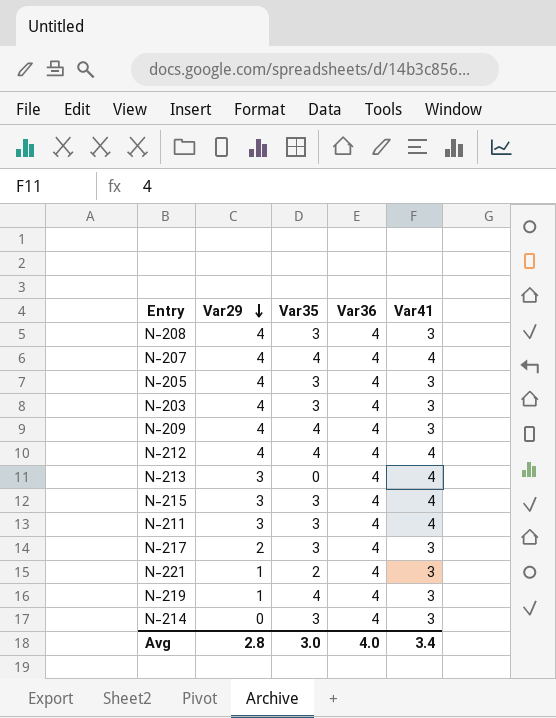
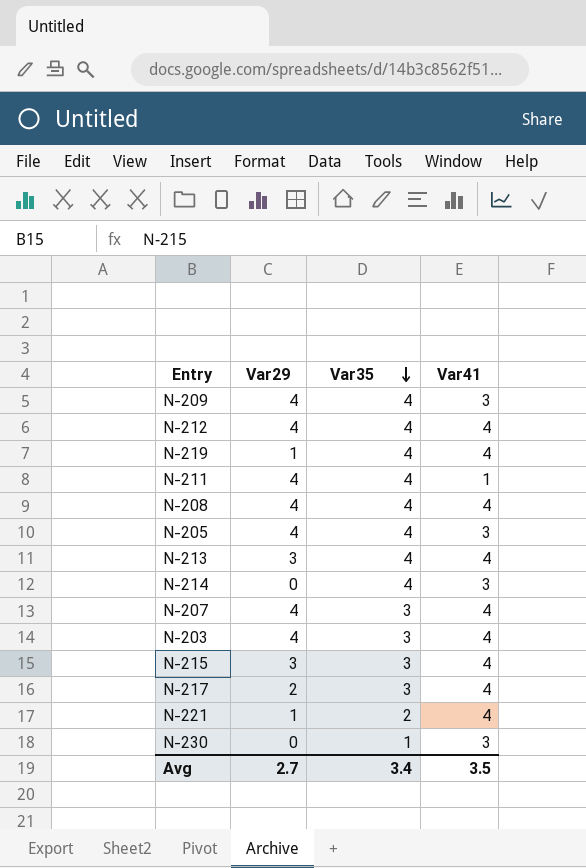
row order: Var29 descending -> Var35 descending
column Var36 | position: 4 -> none
N-219 | Var41: 3 -> 4
N-211 | Var29: 3 -> 4
N-211 | Var35: 3 -> 4
N-211 | Var41: 4 -> 1
N-208 | Var35: 3 -> 4
N-208 | Var41: 3 -> 4
N-205 | Var35: 3 -> 4
N-213 | Var35: 0 -> 4
N-214 | Var35: 3 -> 4
N-207 | Var35: 4 -> 3
N-203 | Var41: 3 -> 4
N-217 | Var41: 3 -> 4
N-221 | Var41: 3 -> 4
row N-230: none -> 0 | 1 | 3
Avg | Var29: 2.8 -> 2.7
Avg | Var35: 3.0 -> 3.4
Avg | Var41: 3.4 -> 3.5

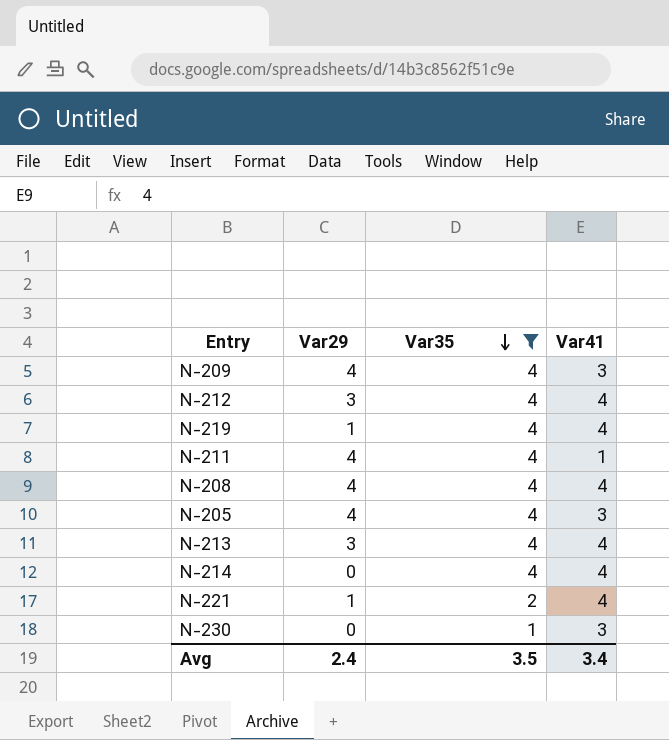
filter: none -> Var35 != 3
N-212 | Var29: 4 -> 3
N-214 | Var41: 3 -> 4
Avg | Var29: 2.7 -> 2.4
Avg | Var35: 3.4 -> 3.5
Avg | Var41: 3.5 -> 3.4

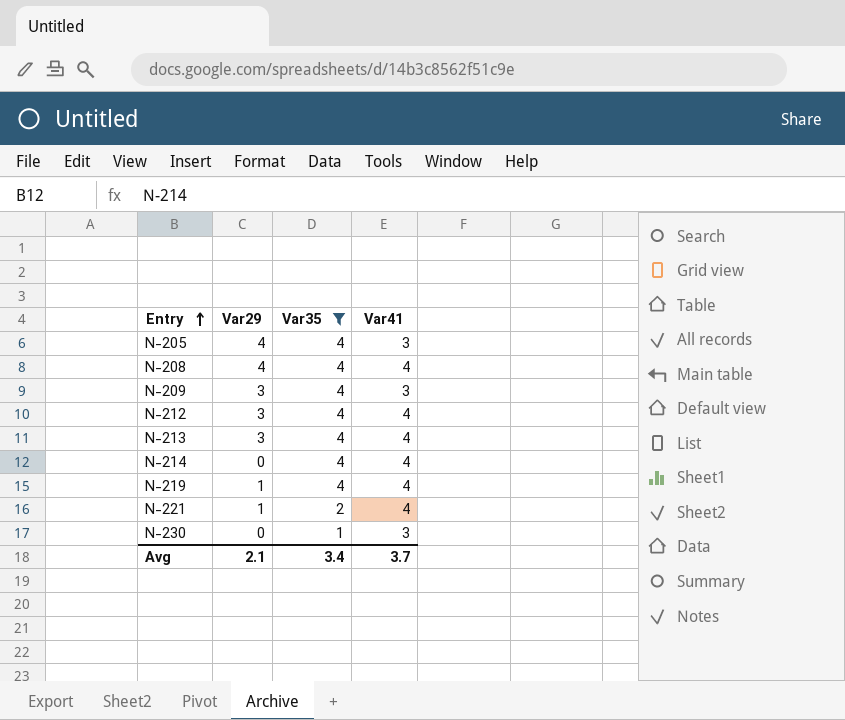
row order: Var35 descending -> Entry ascending
row N-211: 4 | 4 | 1 -> none
N-209 | Var29: 4 -> 3
Avg | Var29: 2.4 -> 2.1
Avg | Var35: 3.5 -> 3.4
Avg | Var41: 3.4 -> 3.7

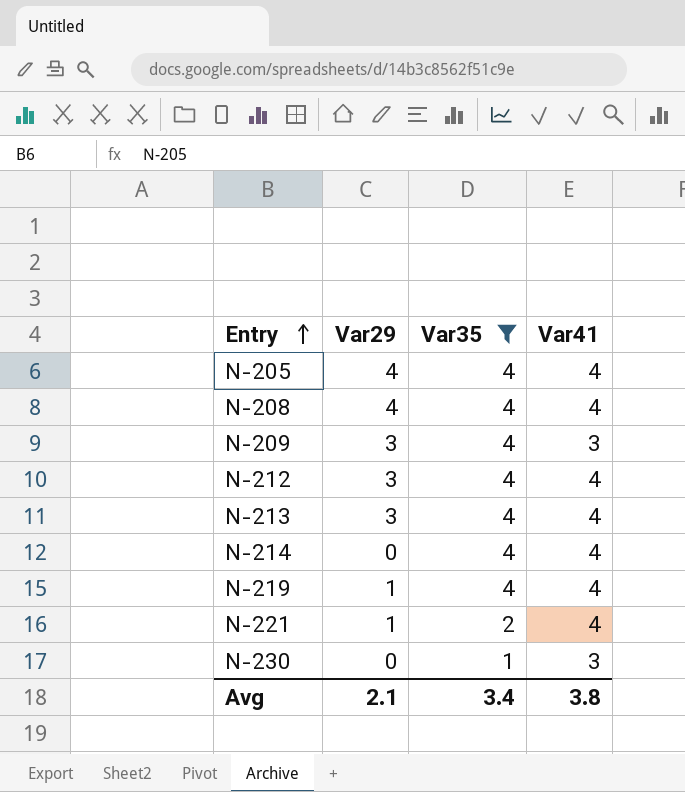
N-205 | Var41: 3 -> 4
Avg | Var41: 3.7 -> 3.8

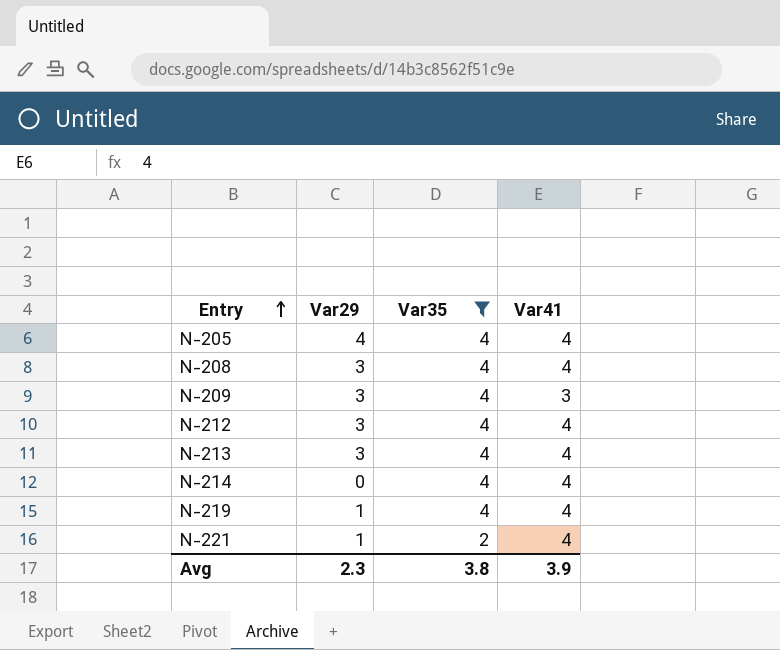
row N-230: 0 | 1 | 3 -> none
N-208 | Var29: 4 -> 3
Avg | Var29: 2.1 -> 2.3
Avg | Var35: 3.4 -> 3.8
Avg | Var41: 3.8 -> 3.9

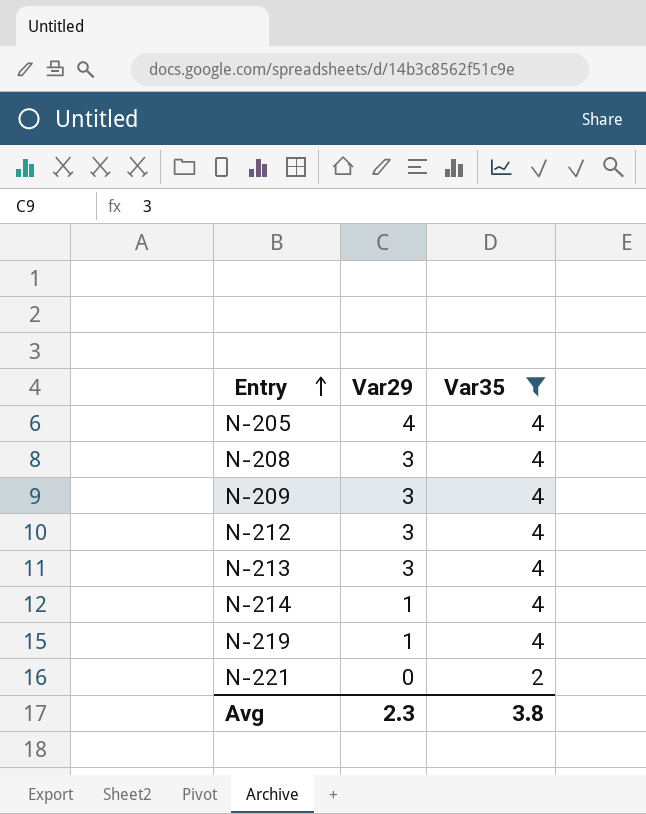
column Var41 | position: 4 -> none
N-214 | Var29: 0 -> 1
N-221 | Var29: 1 -> 0

